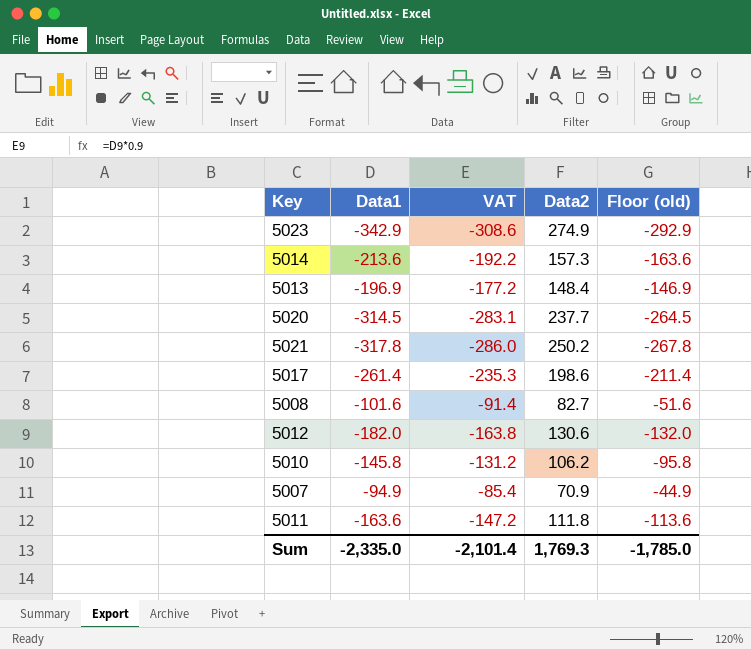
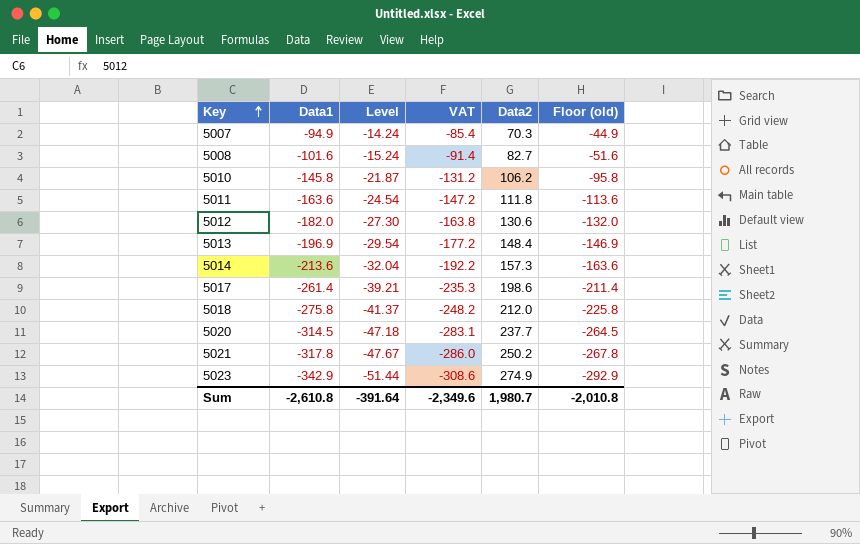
row order: none -> Key ascending
column Level | formula: none -> [Data1] * 0.15
5007 | Data2: 70.9 -> 70.3
row 5018: none -> -275.8 | -41.37 | -248.2 | 212.0 | -225.8
Sum | Data1: -2,335.0 -> -2,610.8
Sum | VAT: -2,101.4 -> -2,349.6
Sum | Data2: 1,769.3 -> 1,980.7
Sum | Floor (old): -1,785.0 -> -2,010.8

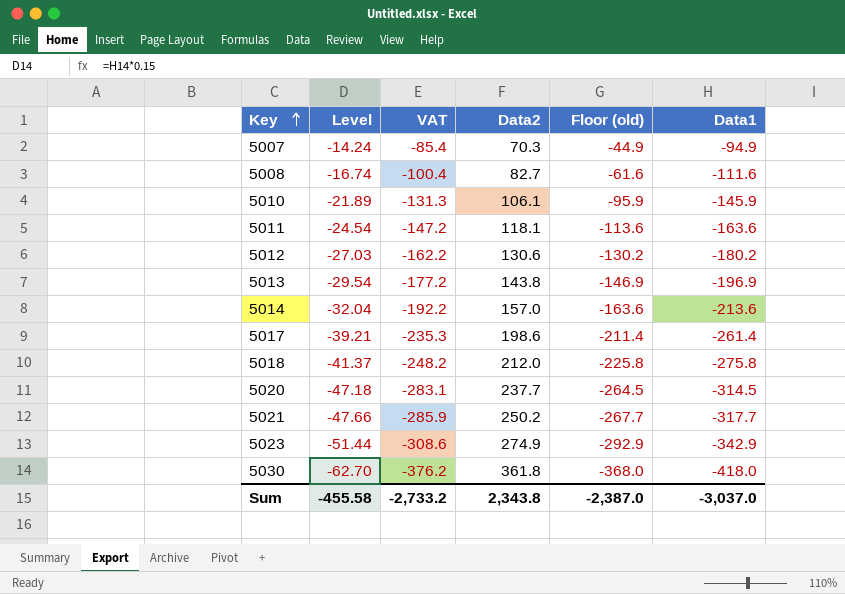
column Data1 | position: 2 -> 6
5008 | Level: -15.24 -> -16.74
5008 | VAT: -91.4 -> -100.4
5008 | Floor (old): -51.6 -> -61.6
5008 | Data1: -101.6 -> -111.6
5010 | Level: -21.87 -> -21.89
5010 | VAT: -131.2 -> -131.3
5010 | Data2: 106.2 -> 106.1
5010 | Floor (old): -95.8 -> -95.9
5010 | Data1: -145.8 -> -145.9
5011 | Data2: 111.8 -> 118.1
5012 | Level: -27.30 -> -27.03
5012 | VAT: -163.8 -> -162.2
5012 | Floor (old): -132.0 -> -130.2
5012 | Data1: -182.0 -> -180.2
5013 | Data2: 148.4 -> 143.8
5014 | Data2: 157.3 -> 157.0
5021 | Level: -47.67 -> -47.66
5021 | VAT: -286.0 -> -285.9
5021 | Floor (old): -267.8 -> -267.7
5021 | Data1: -317.8 -> -317.7
row 5030: none -> -62.70 | -376.2 | 361.8 | -368.0 | -418.0
Sum | Level: -391.64 -> -455.58
Sum | VAT: -2,349.6 -> -2,733.2
Sum | Data2: 1,980.7 -> 2,343.8
Sum | Floor (old): -2,010.8 -> -2,387.0
Sum | Data1: -2,610.8 -> -3,037.0

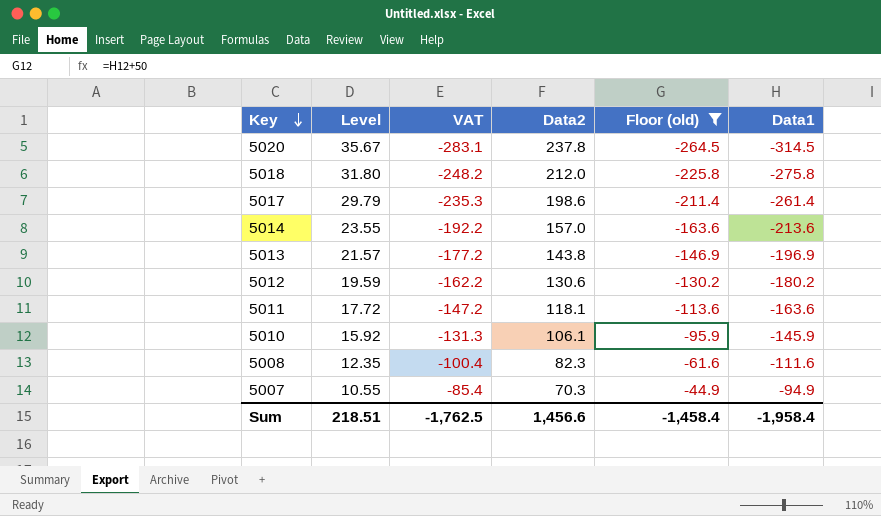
filter: none -> Floor (old) >= -264.5
row order: Key ascending -> Key descending
column Level | formula: [Data1] * 0.15 -> [Data2] * 0.15
5020 | Data2: 237.7 -> 237.8
5008 | Data2: 82.7 -> 82.3
Sum | Level: -455.58 -> 218.51
Sum | VAT: -2,733.2 -> -1,762.5
Sum | Data2: 2,343.8 -> 1,456.6
Sum | Floor (old): -2,387.0 -> -1,458.4
Sum | Data1: -3,037.0 -> -1,958.4

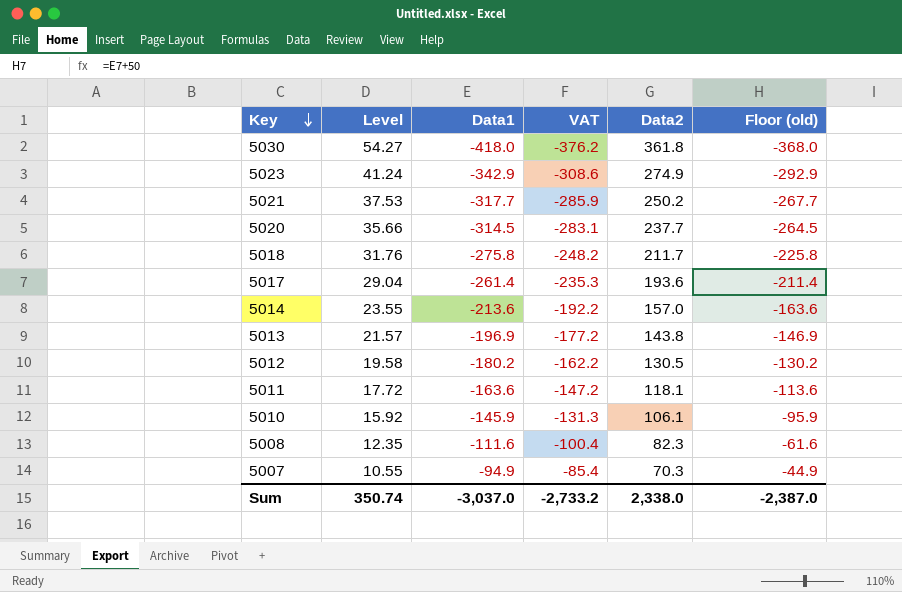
filter: Floor (old) >= -264.5 -> none
column Data1 | position: 6 -> 3
5020 | Level: 35.67 -> 35.66
5020 | Data2: 237.8 -> 237.7
5018 | Level: 31.80 -> 31.76
5018 | Data2: 212.0 -> 211.7
5017 | Level: 29.79 -> 29.04
5017 | Data2: 198.6 -> 193.6
5012 | Level: 19.59 -> 19.58
5012 | Data2: 130.6 -> 130.5
Sum | Level: 218.51 -> 350.74
Sum | Data1: -1,958.4 -> -3,037.0
Sum | VAT: -1,762.5 -> -2,733.2
Sum | Data2: 1,456.6 -> 2,338.0
Sum | Floor (old): -1,458.4 -> -2,387.0

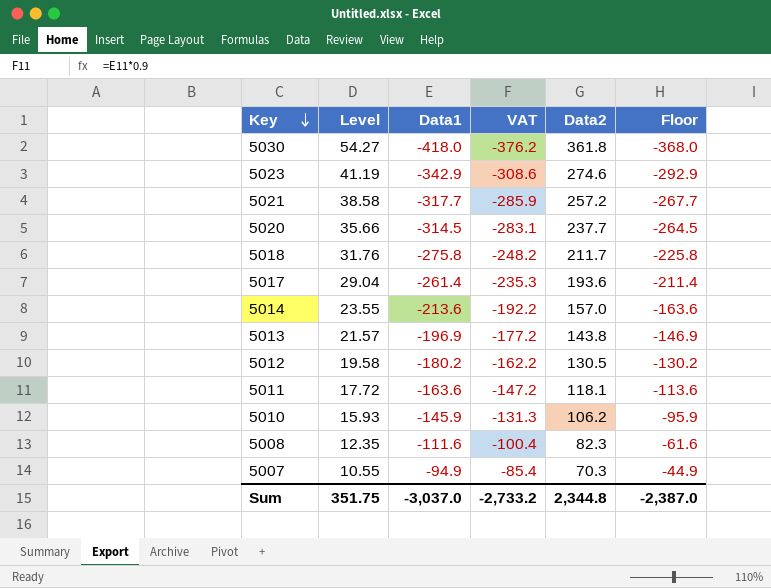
column name: Floor (old) -> Floor
5023 | Level: 41.24 -> 41.19
5023 | Data2: 274.9 -> 274.6
5021 | Level: 37.53 -> 38.58
5021 | Data2: 250.2 -> 257.2
5010 | Level: 15.92 -> 15.93
5010 | Data2: 106.1 -> 106.2
Sum | Level: 350.74 -> 351.75
Sum | Data2: 2,338.0 -> 2,344.8

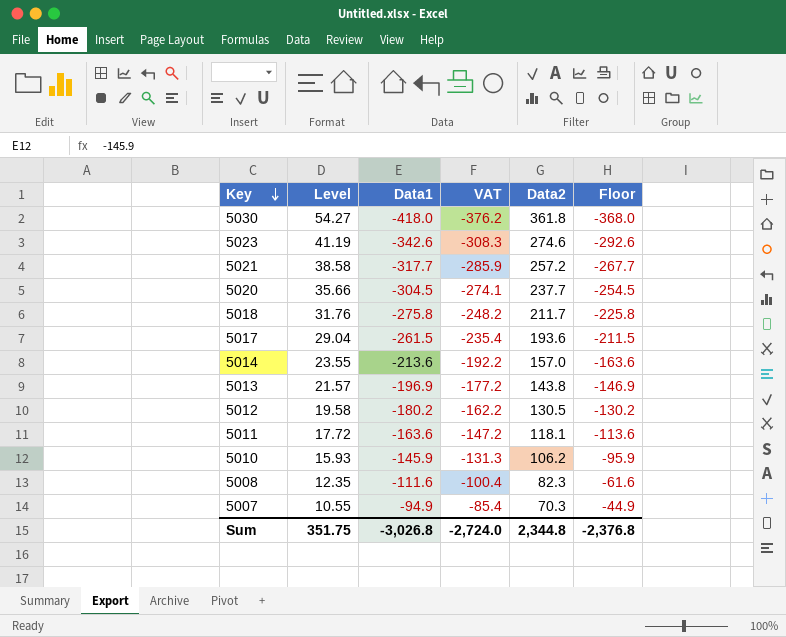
5023 | Data1: -342.9 -> -342.6
5023 | VAT: -308.6 -> -308.3
5023 | Floor: -292.9 -> -292.6
5020 | Data1: -314.5 -> -304.5
5020 | VAT: -283.1 -> -274.1
5020 | Floor: -264.5 -> -254.5
5017 | Data1: -261.4 -> -261.5
5017 | VAT: -235.3 -> -235.4
5017 | Floor: -211.4 -> -211.5
Sum | Data1: -3,037.0 -> -3,026.8
Sum | VAT: -2,733.2 -> -2,724.0
Sum | Floor: -2,387.0 -> -2,376.8

